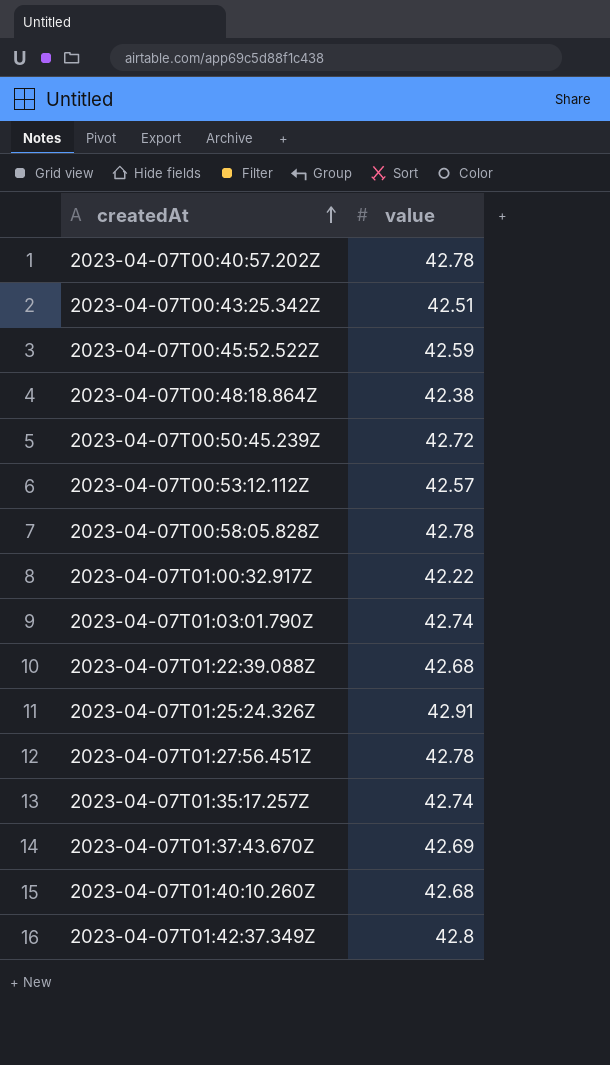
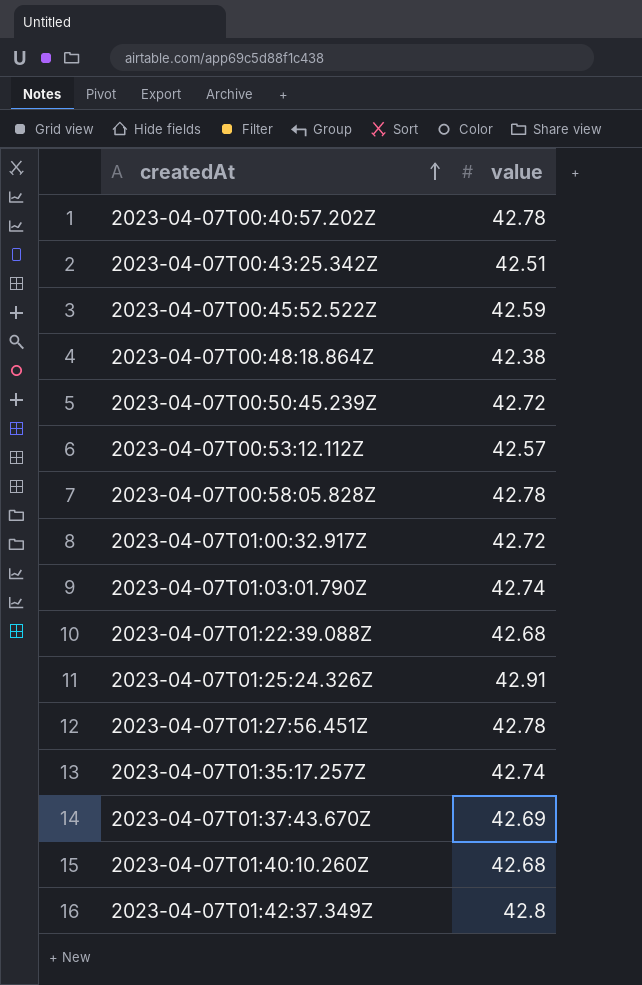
2023-04-07T01:00:32.917Z | value: 42.22 -> 42.72

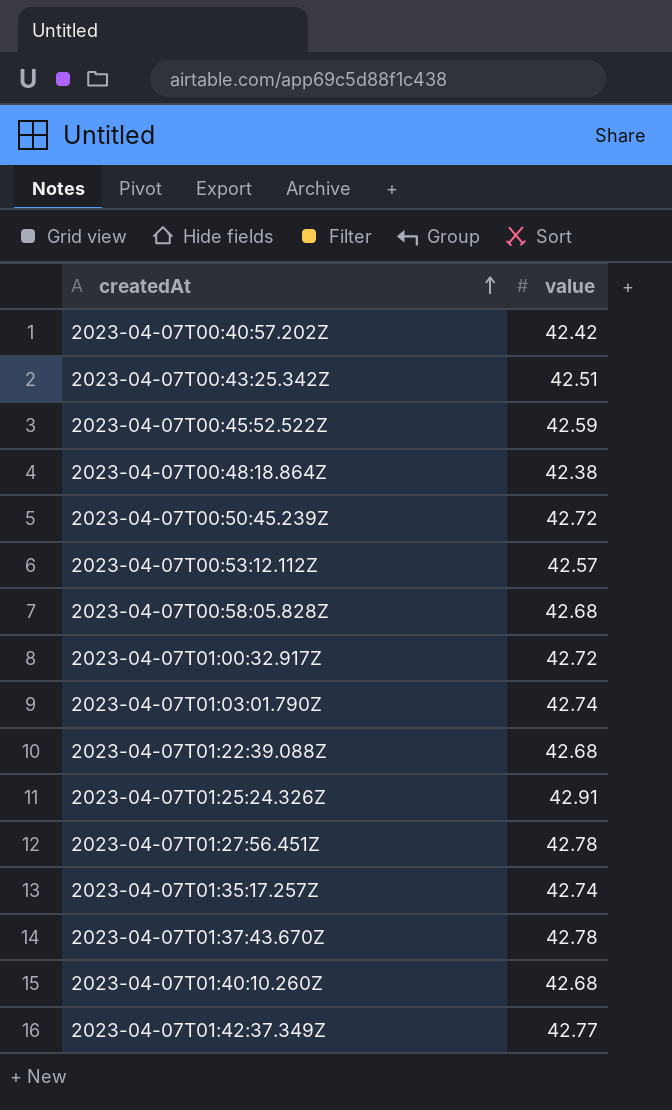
2023-04-07T00:40:57.202Z | value: 42.78 -> 42.42
2023-04-07T00:58:05.828Z | value: 42.78 -> 42.68
2023-04-07T01:37:43.670Z | value: 42.69 -> 42.78
2023-04-07T01:42:37.349Z | value: 42.8 -> 42.77

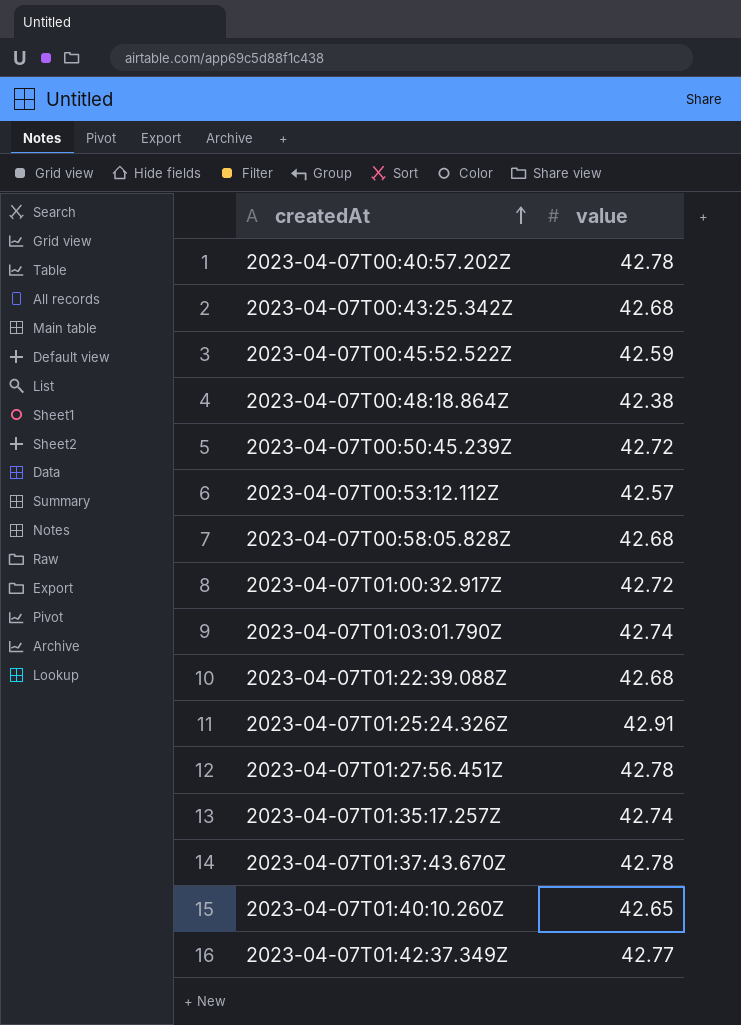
2023-04-07T00:40:57.202Z | value: 42.42 -> 42.78
2023-04-07T00:43:25.342Z | value: 42.51 -> 42.68
2023-04-07T01:40:10.260Z | value: 42.68 -> 42.65

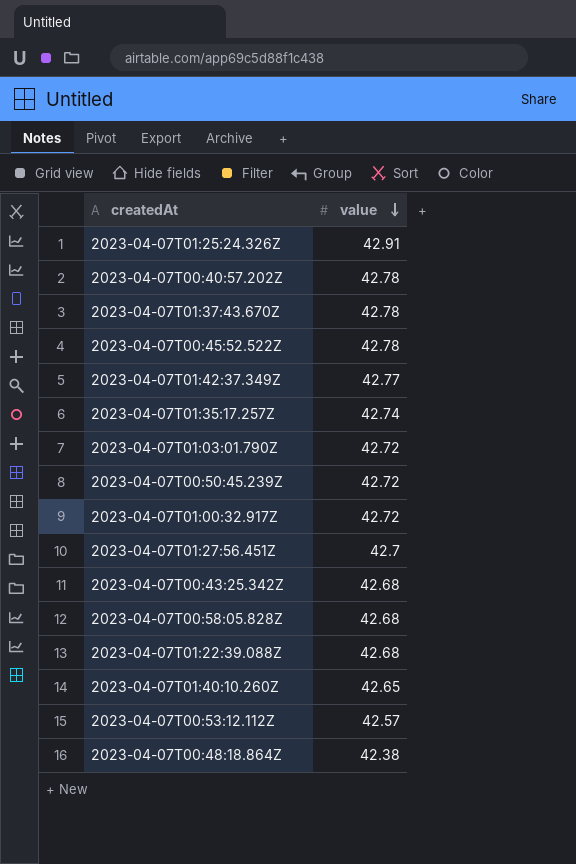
row order: createdAt ascending -> value descending
2023-04-07T00:45:52.522Z | value: 42.59 -> 42.78
2023-04-07T01:03:01.790Z | value: 42.74 -> 42.72
2023-04-07T01:27:56.451Z | value: 42.78 -> 42.7

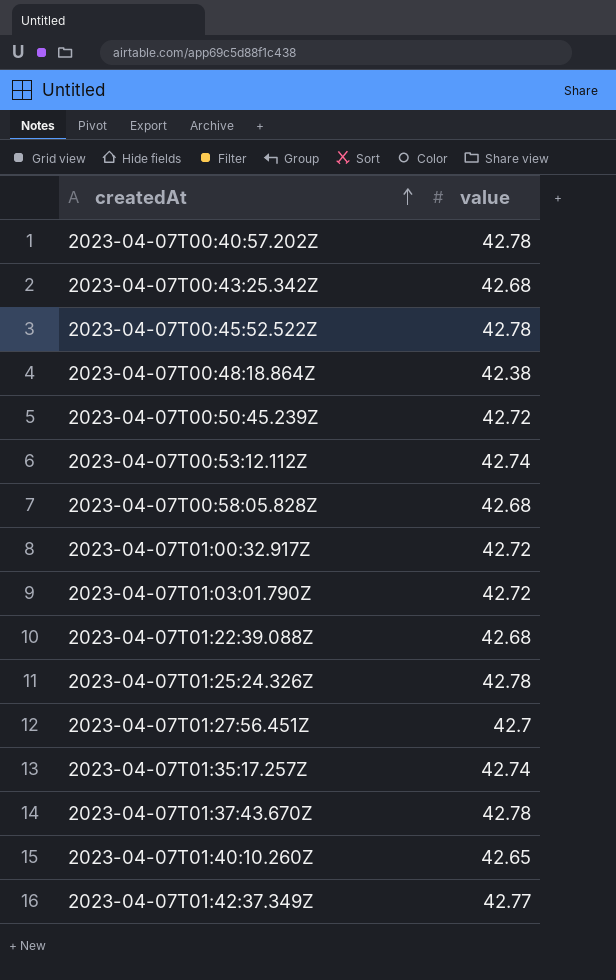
row order: value descending -> createdAt ascending
2023-04-07T00:53:12.112Z | value: 42.57 -> 42.74
2023-04-07T01:25:24.326Z | value: 42.91 -> 42.78

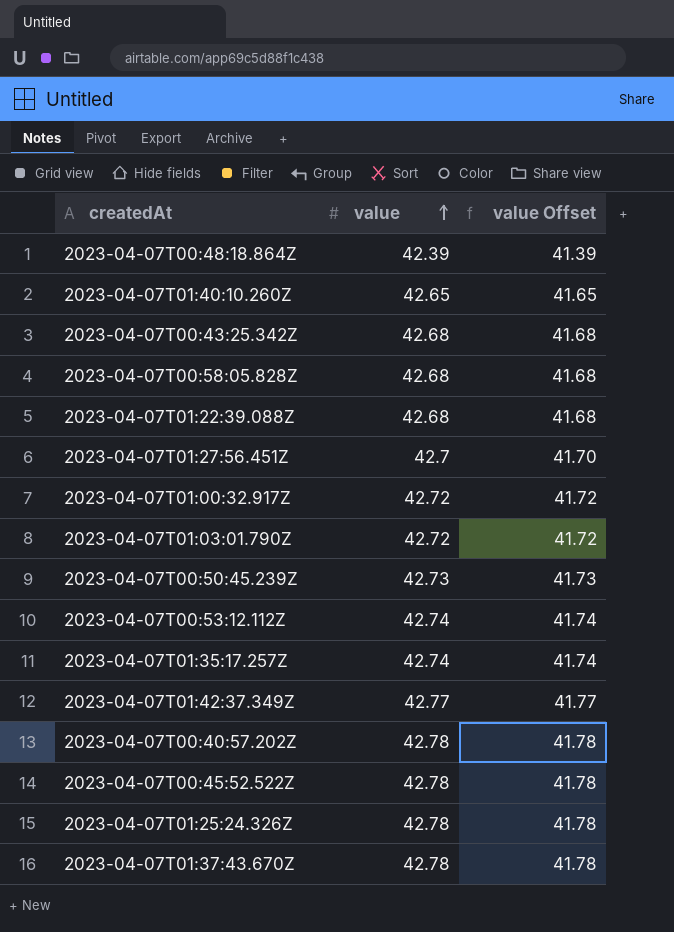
row order: createdAt ascending -> value ascending
column value Offset | formula: none -> [value] - 1
2023-04-07T00:48:18.864Z | value: 42.38 -> 42.39
2023-04-07T00:50:45.239Z | value: 42.72 -> 42.73

